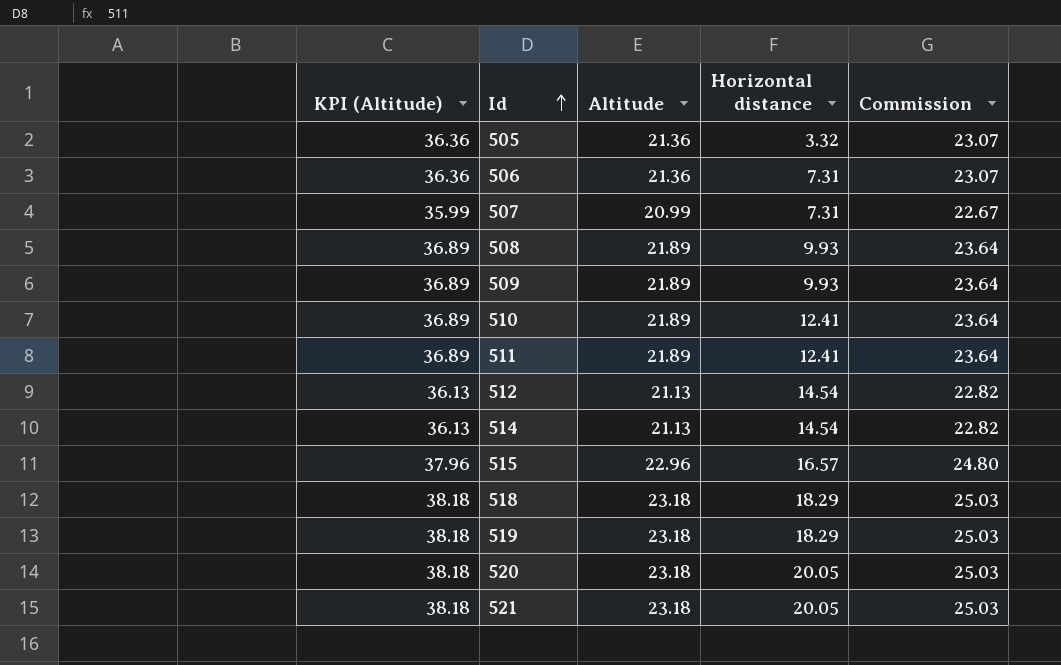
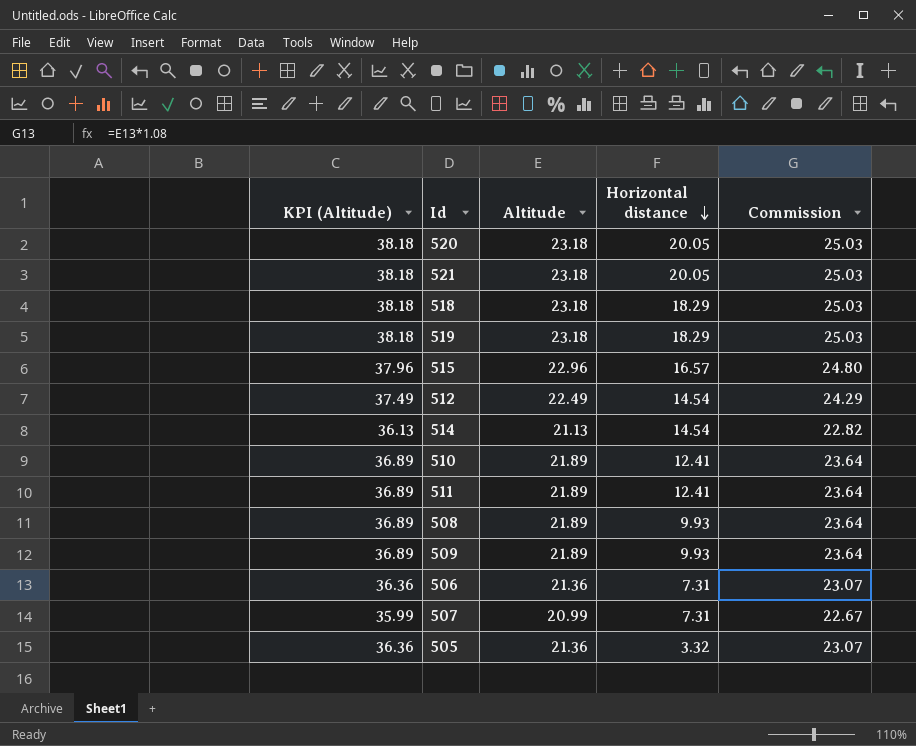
row order: Id ascending -> Horizontal distance descending
512 | KPI (Altitude): 36.13 -> 37.49
512 | Altitude: 21.13 -> 22.49
512 | Commission: 22.82 -> 24.29

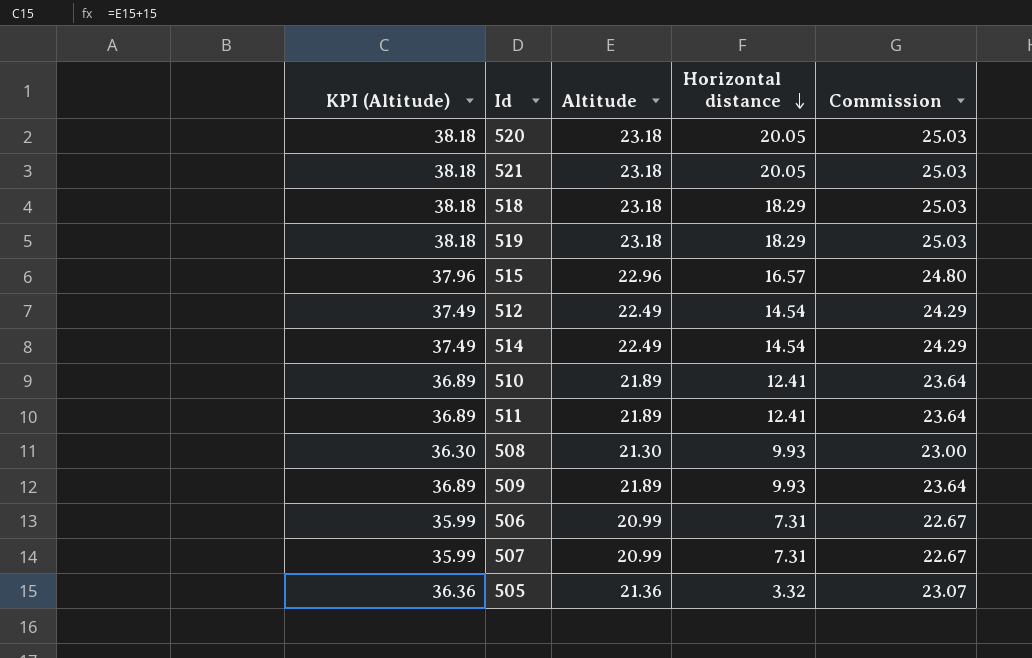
514 | KPI (Altitude): 36.13 -> 37.49
514 | Altitude: 21.13 -> 22.49
514 | Commission: 22.82 -> 24.29
508 | KPI (Altitude): 36.89 -> 36.30
508 | Altitude: 21.89 -> 21.30
508 | Commission: 23.64 -> 23.00
506 | KPI (Altitude): 36.36 -> 35.99
506 | Altitude: 21.36 -> 20.99
506 | Commission: 23.07 -> 22.67

